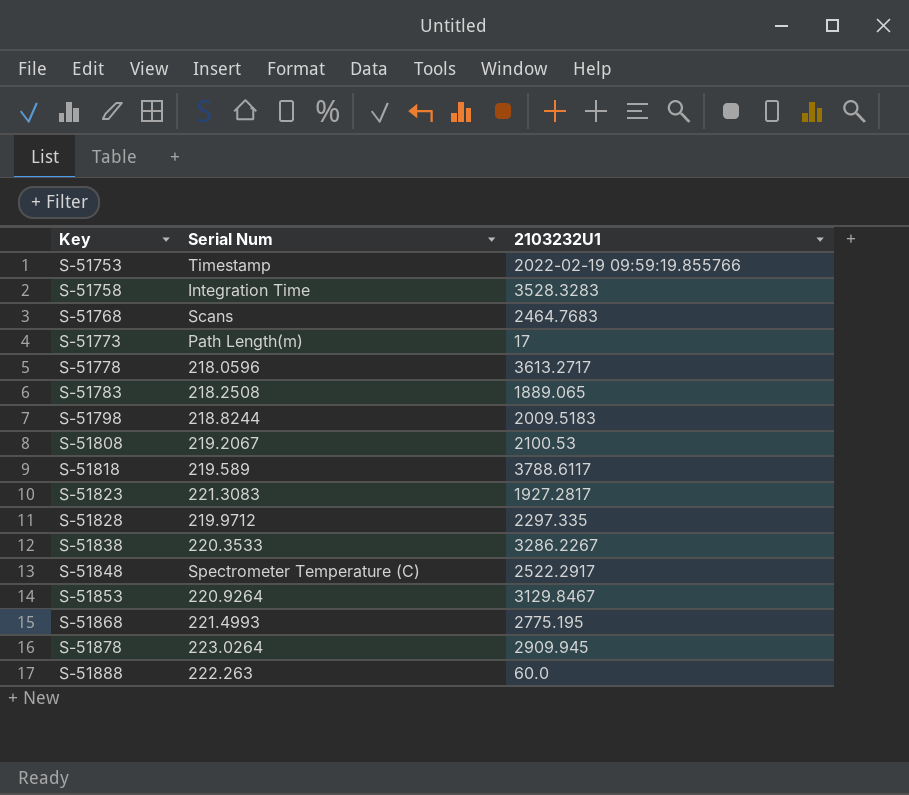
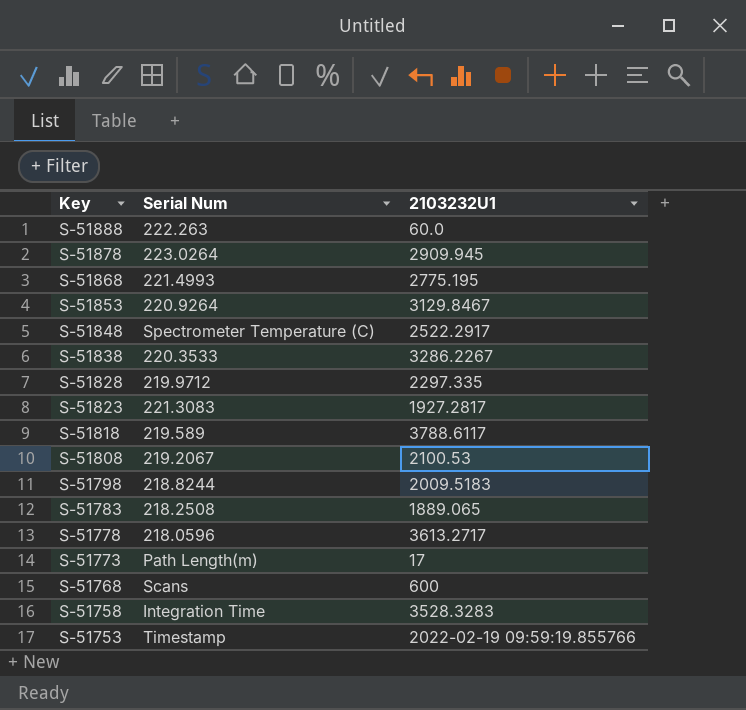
row order: Key ascending -> Key descending
S-51768 | 2103232U1: 2464.7683 -> 600

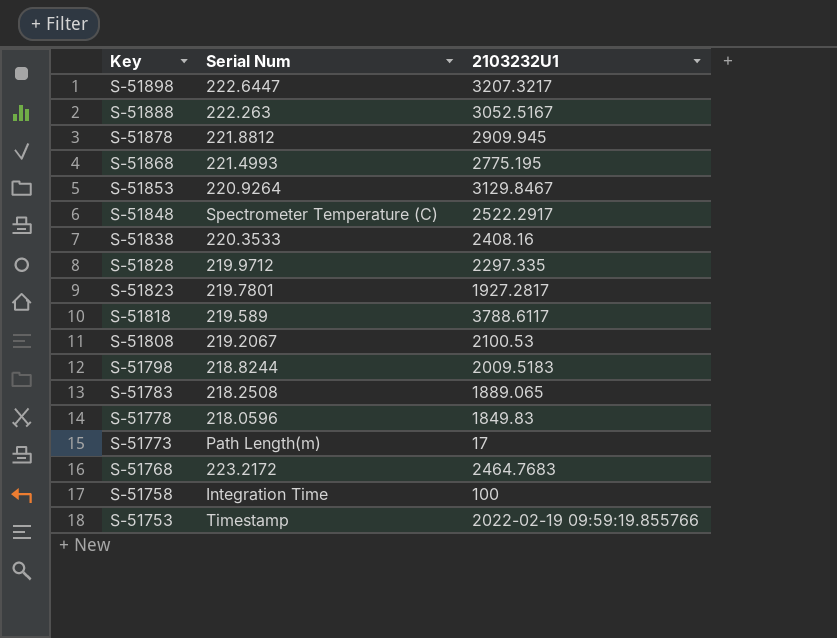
row S-51898: none -> 222.6447 | 3207.3217
S-51888 | 2103232U1: 60.0 -> 3052.5167
S-51878 | Serial Num: 223.0264 -> 221.8812
S-51838 | 2103232U1: 3286.2267 -> 2408.16
S-51823 | Serial Num: 221.3083 -> 219.7801
S-51778 | 2103232U1: 3613.2717 -> 1849.83
S-51768 | Serial Num: Scans -> 223.2172
S-51768 | 2103232U1: 600 -> 2464.7683
S-51758 | 2103232U1: 3528.3283 -> 100

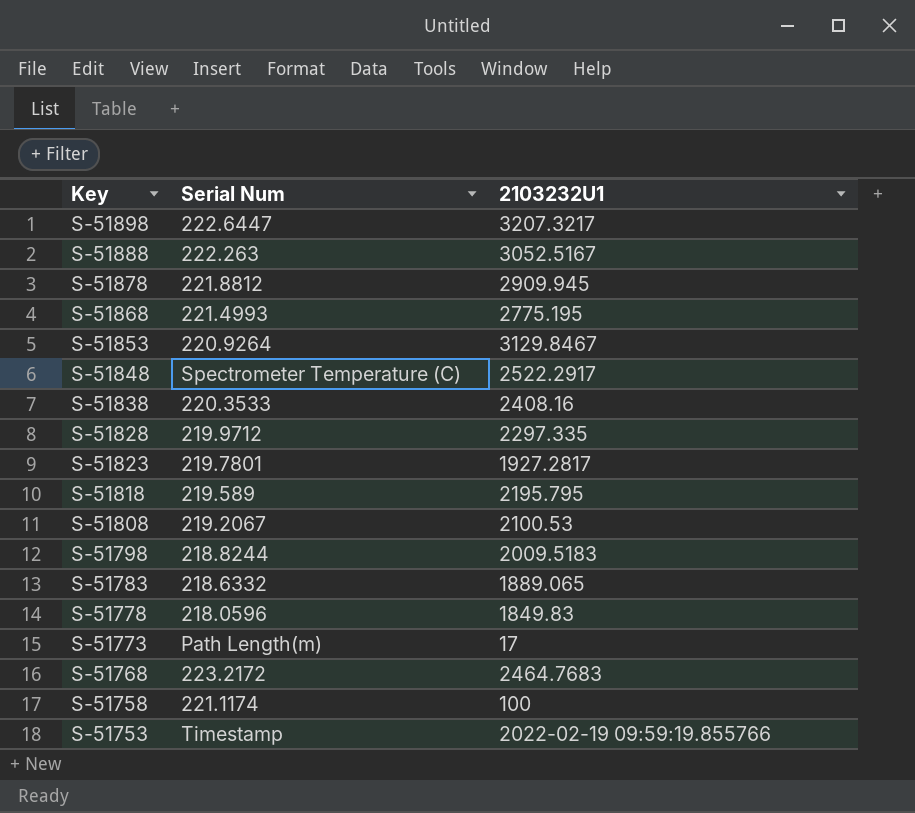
S-51818 | 2103232U1: 3788.6117 -> 2195.795
S-51783 | Serial Num: 218.2508 -> 218.6332
S-51758 | Serial Num: Integration Time -> 221.1174

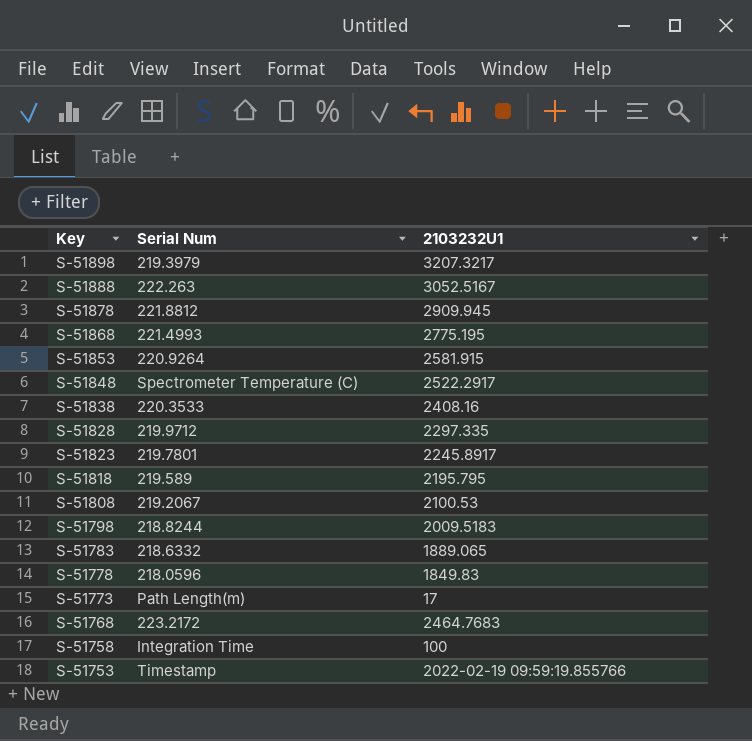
S-51898 | Serial Num: 222.6447 -> 219.3979
S-51853 | 2103232U1: 3129.8467 -> 2581.915
S-51823 | 2103232U1: 1927.2817 -> 2245.8917
S-51758 | Serial Num: 221.1174 -> Integration Time

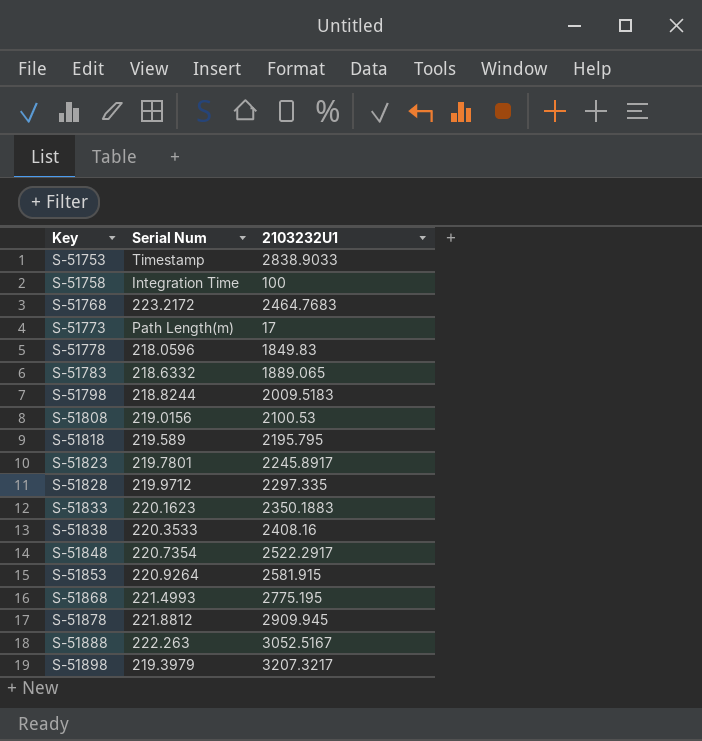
row order: Key descending -> Key ascending
S-51753 | 2103232U1: 2022-02-19 09:59:19.855766 -> 2838.9033
S-51808 | Serial Num: 219.2067 -> 219.0156
row S-51833: none -> 220.1623 | 2350.1883
S-51848 | Serial Num: Spectrometer Temperature (C) -> 220.7354

